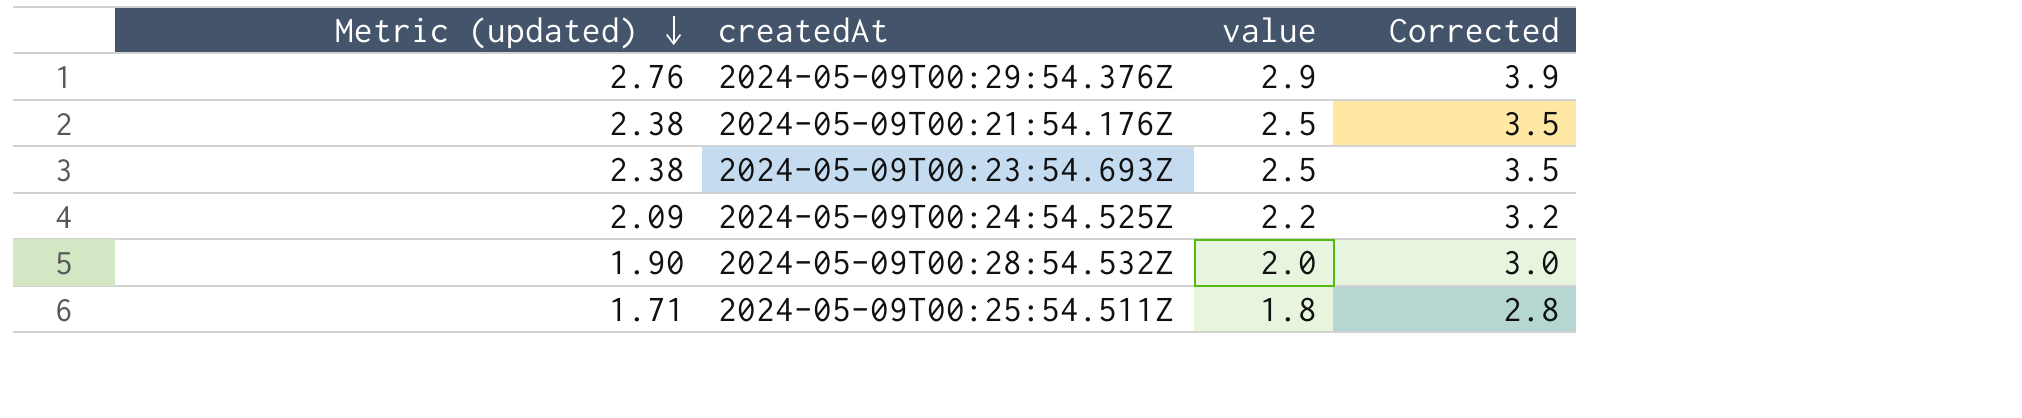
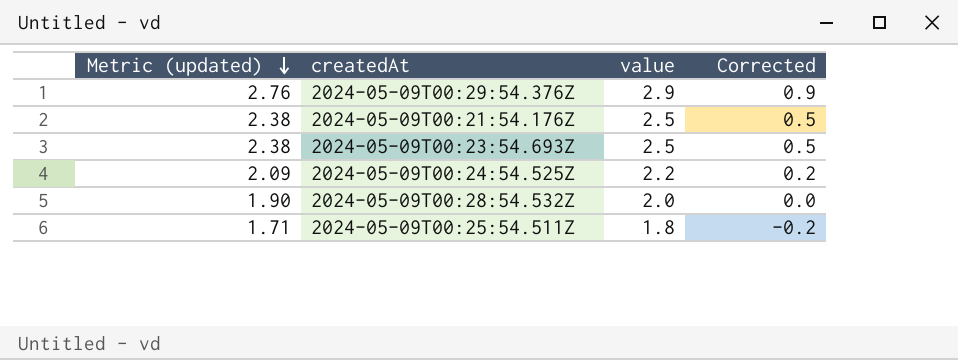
column Corrected | formula: [value] + 1 -> [value] - 2

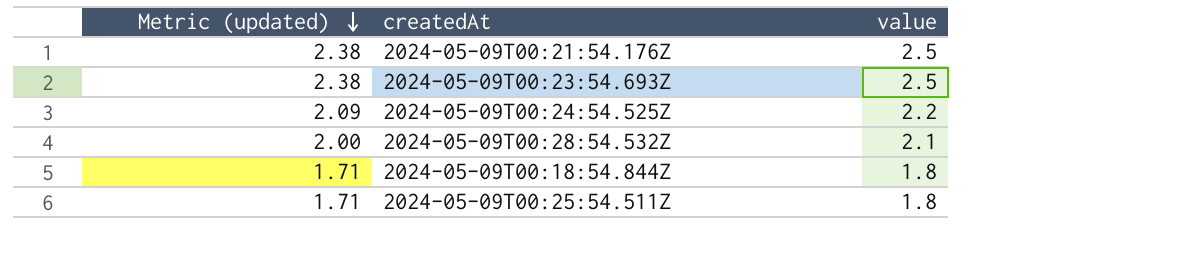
column Corrected | formula: [value] - 2 -> none
row 2024-05-09T00:29:54.376Z: 2.76 | 2.9 | 0.9 -> none
2024-05-09T00:28:54.532Z | Metric (updated): 1.90 -> 2.00
2024-05-09T00:28:54.532Z | value: 2.0 -> 2.1
row 2024-05-09T00:18:54.844Z: none -> 1.71 | 1.8

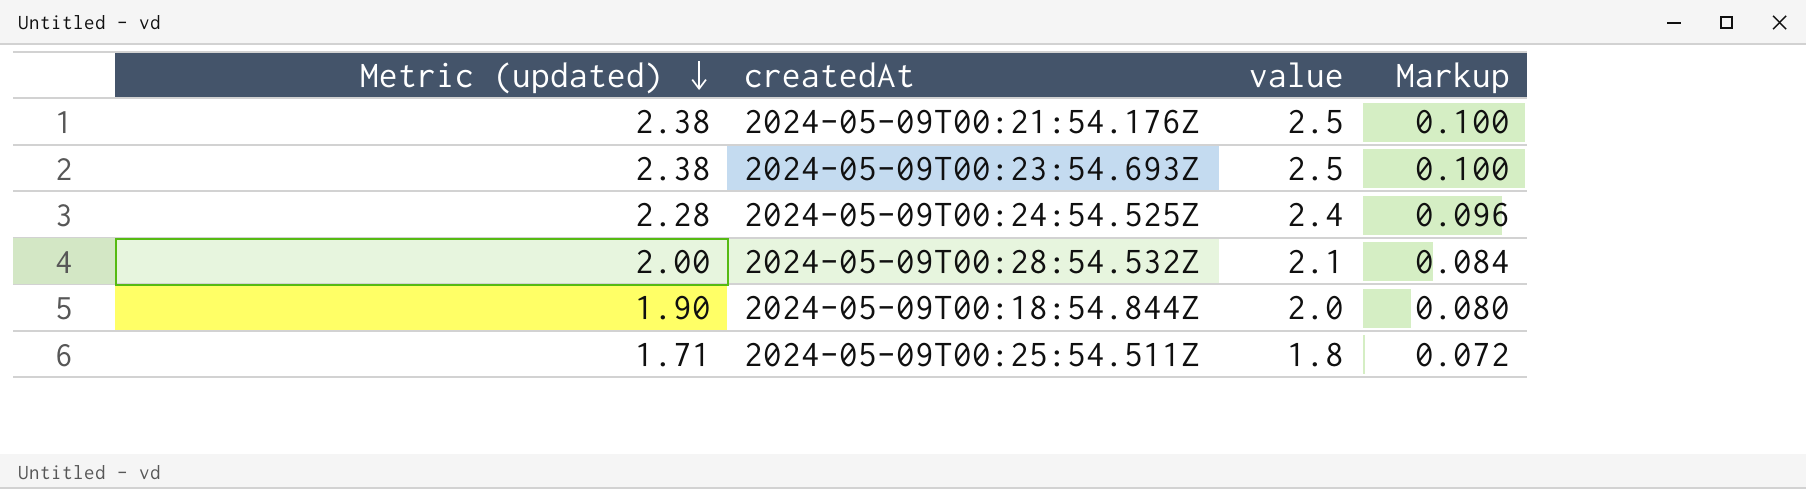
column Markup | formula: none -> [value] * 0.04
2024-05-09T00:24:54.525Z | Metric (updated): 2.09 -> 2.28
2024-05-09T00:24:54.525Z | value: 2.2 -> 2.4
2024-05-09T00:18:54.844Z | Metric (updated): 1.71 -> 1.90
2024-05-09T00:18:54.844Z | value: 1.8 -> 2.0

